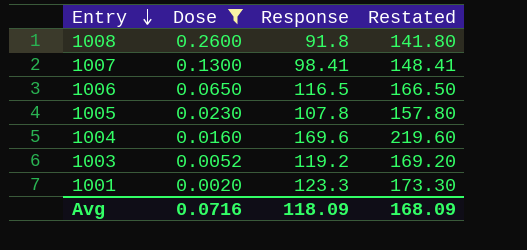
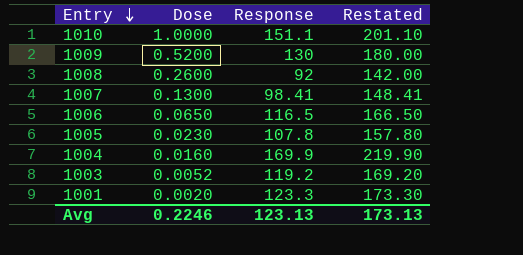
filter: Dose <= 0.2600 -> none
1008 | Response: 91.8 -> 92
1008 | Restated: 141.80 -> 142.00
1004 | Response: 169.6 -> 169.9
1004 | Restated: 219.60 -> 219.90
Avg | Dose: 0.0716 -> 0.2246
Avg | Response: 118.09 -> 123.13
Avg | Restated: 168.09 -> 173.13

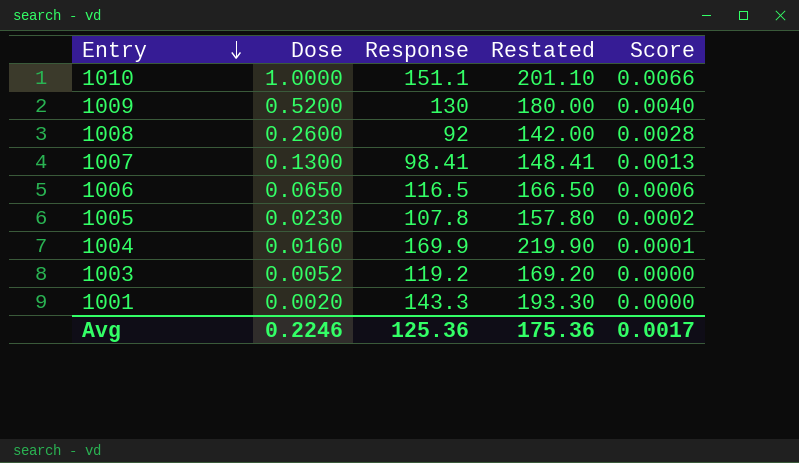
column Score | formula: none -> [Dose] / [Response]
1001 | Response: 123.3 -> 143.3
1001 | Restated: 173.30 -> 193.30
Avg | Response: 123.13 -> 125.36
Avg | Restated: 173.13 -> 175.36

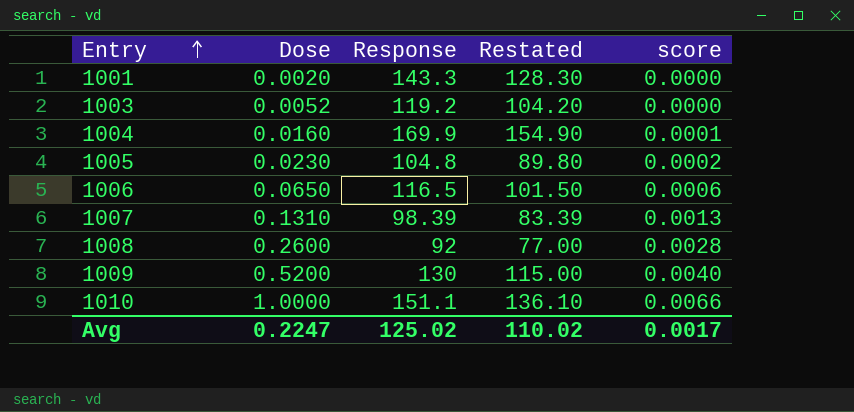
row order: Entry descending -> Entry ascending
column Restated | formula: [Response] + 50 -> [Response] - 15
column name: Score -> score
1005 | Response: 107.8 -> 104.8
1007 | Dose: 0.1300 -> 0.1310
1007 | Response: 98.41 -> 98.39
Avg | Dose: 0.2246 -> 0.2247
Avg | Response: 125.36 -> 125.02
Avg | Restated: 175.36 -> 110.02

